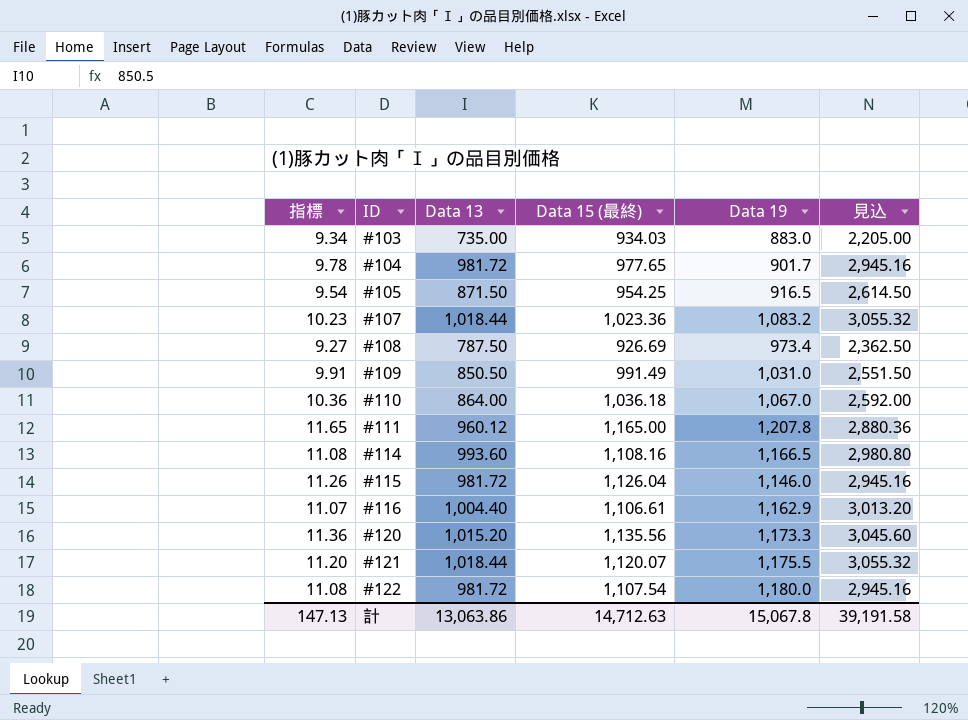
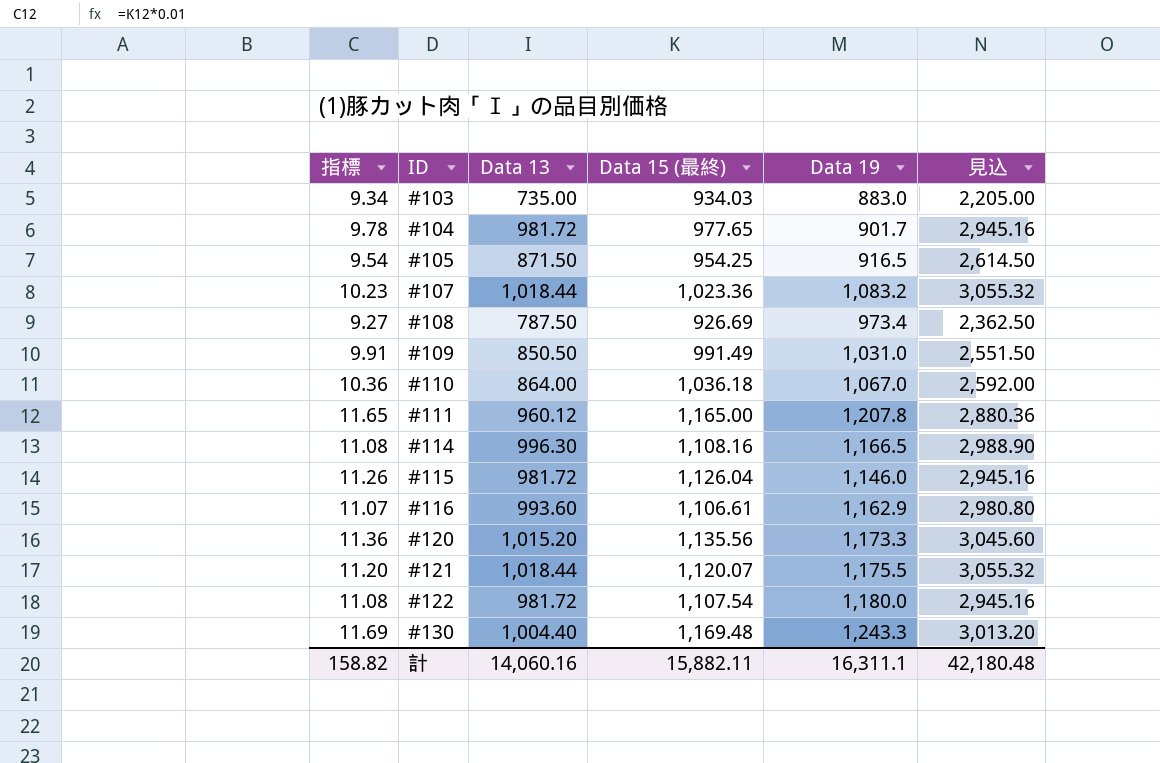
#114 | Data 13: 993.60 -> 996.30
#114 | 見込: 2,980.80 -> 2,988.90
#116 | Data 13: 1,004.40 -> 993.60
#116 | 見込: 3,013.20 -> 2,980.80
row #130: none -> 11.69 | 1,004.40 | 1,169.48 | 1,243.3 | 3,013.20
計 | 指標: 147.13 -> 158.82
計 | Data 13: 13,063.86 -> 14,060.16
計 | Data 15 (最終): 14,712.63 -> 15,882.11
計 | Data 19: 15,067.8 -> 16,311.1
計 | 見込: 39,191.58 -> 42,180.48

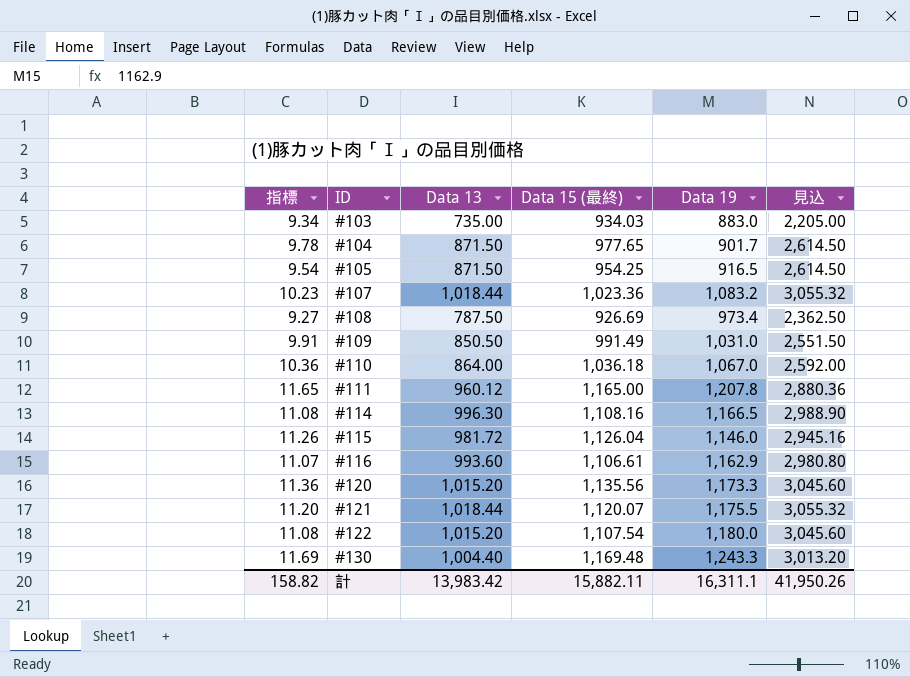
#104 | Data 13: 981.72 -> 871.50
#104 | 見込: 2,945.16 -> 2,614.50
#122 | Data 13: 981.72 -> 1,015.20
#122 | 見込: 2,945.16 -> 3,045.60
計 | Data 13: 14,060.16 -> 13,983.42
計 | 見込: 42,180.48 -> 41,950.26

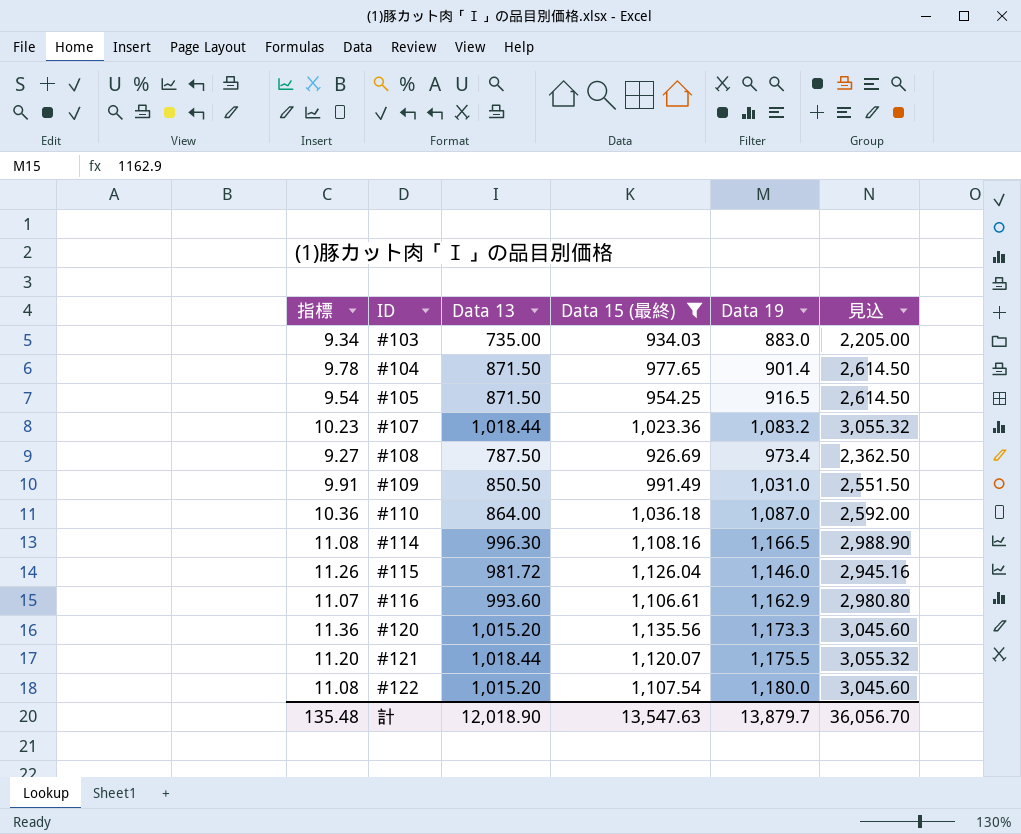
filter: none -> Data 15 (最終) <= 1,135.56
#104 | Data 19: 901.7 -> 901.4
#110 | Data 19: 1,067.0 -> 1,087.0
計 | 指標: 158.82 -> 135.48
計 | Data 13: 13,983.42 -> 12,018.90
計 | Data 15 (最終): 15,882.11 -> 13,547.63
計 | Data 19: 16,311.1 -> 13,879.7
計 | 見込: 41,950.26 -> 36,056.70

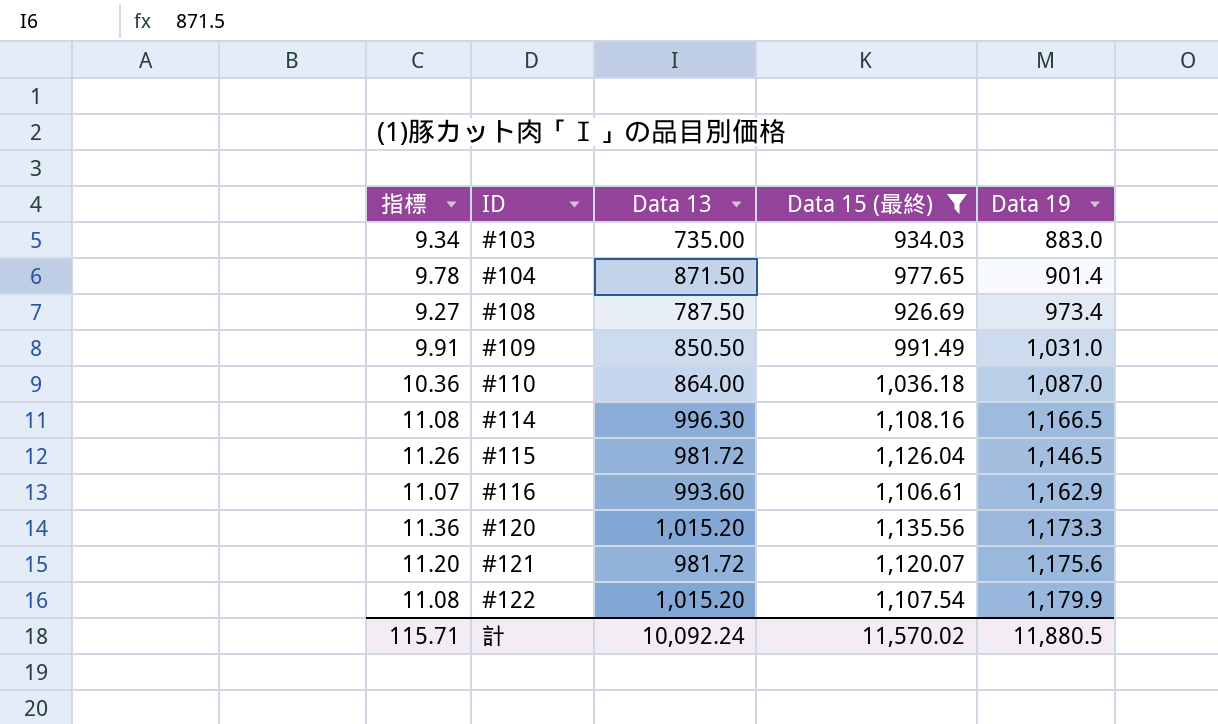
column 見込 | formula: [Data 13] * 3 -> none
row #105: 9.54 | 871.50 | 954.25 | 916.5 | 2,614.50 -> none
row #107: 10.23 | 1,018.44 | 1,023.36 | 1,083.2 | 3,055.32 -> none
#115 | Data 19: 1,146.0 -> 1,146.5
#121 | Data 13: 1,018.44 -> 981.72
#121 | Data 19: 1,175.5 -> 1,175.6
#122 | Data 19: 1,180.0 -> 1,179.9
計 | 指標: 135.48 -> 115.71
計 | Data 13: 12,018.90 -> 10,092.24
計 | Data 15 (最終): 13,547.63 -> 11,570.02
計 | Data 19: 13,879.7 -> 11,880.5

